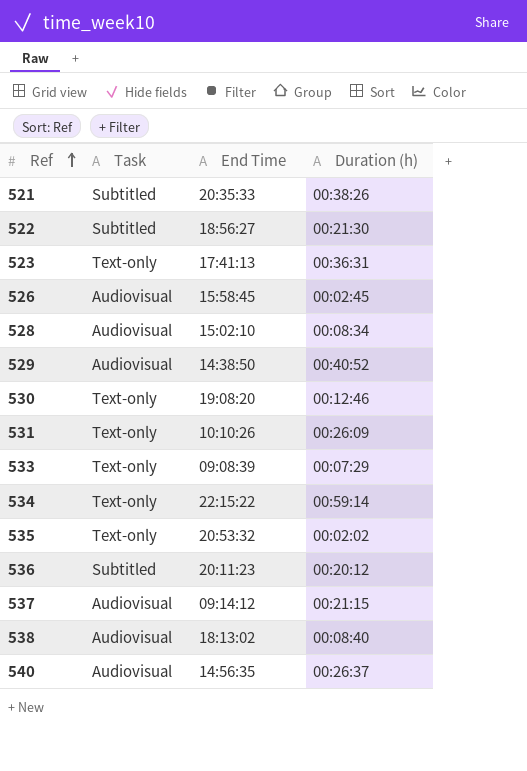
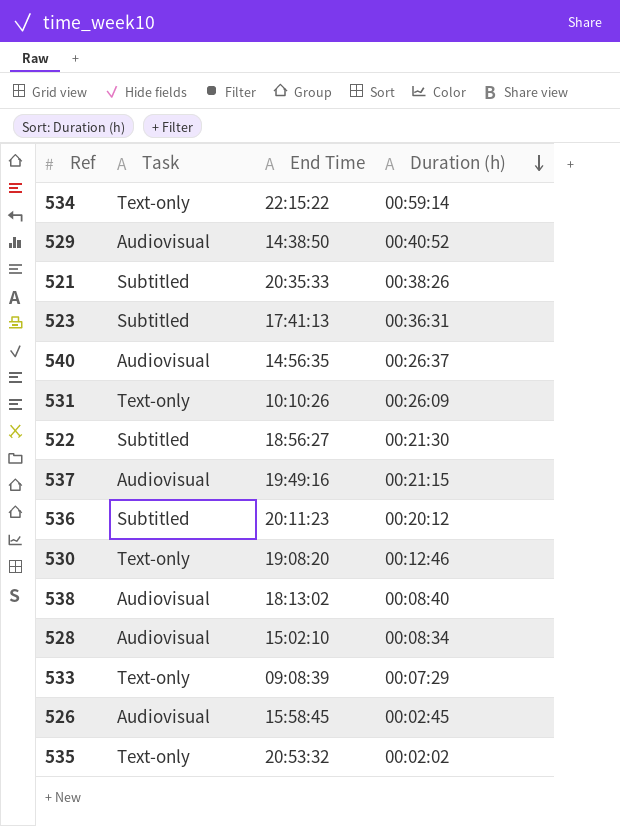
row order: Ref ascending -> Duration (h) descending
523 | Task: Text-only -> Subtitled
537 | End Time: 09:14:12 -> 19:49:16

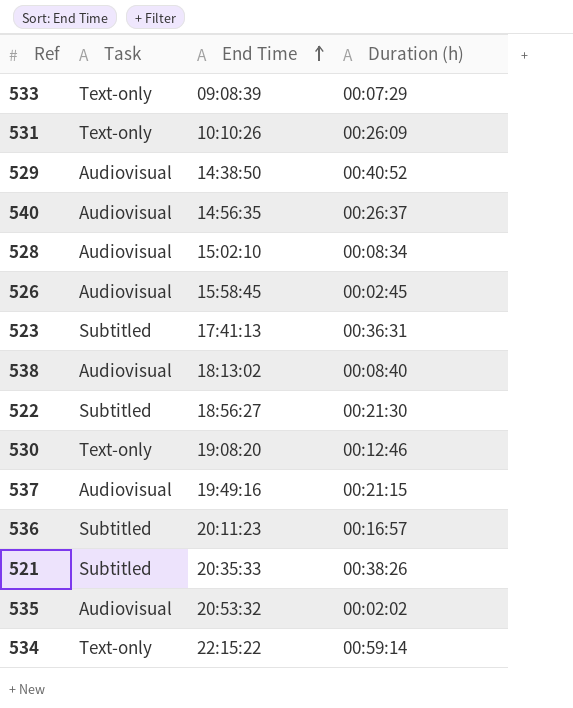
row order: Duration (h) descending -> End Time ascending
536 | Duration (h): 00:20:12 -> 00:16:57
535 | Task: Text-only -> Audiovisual

